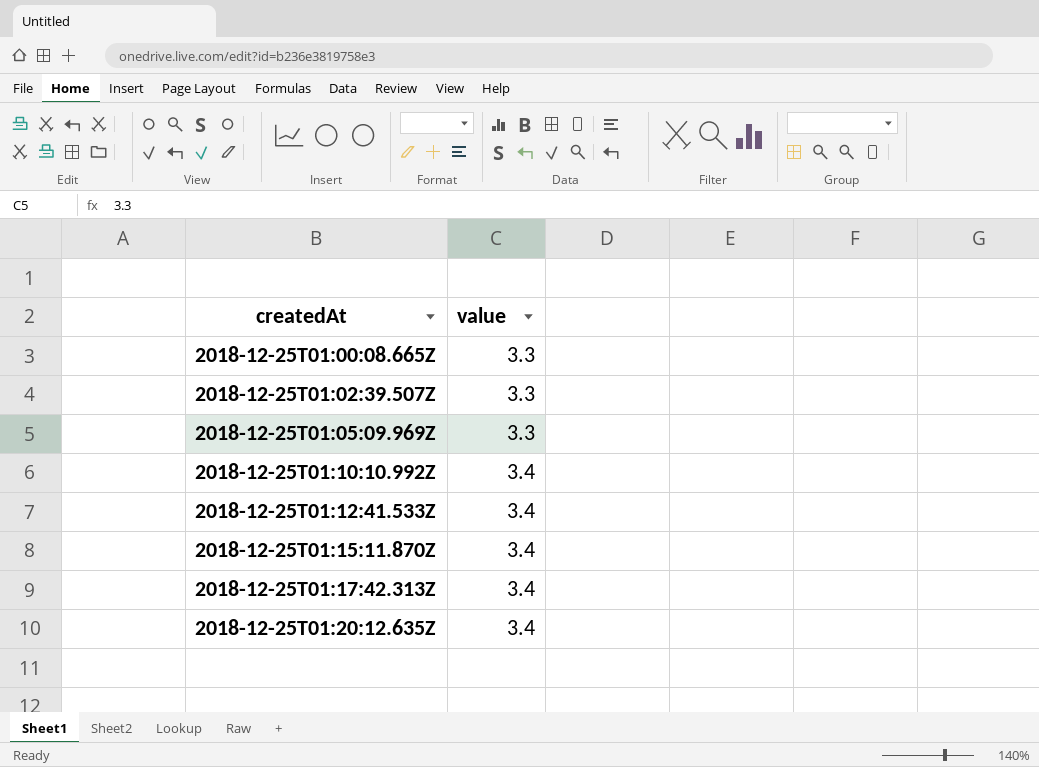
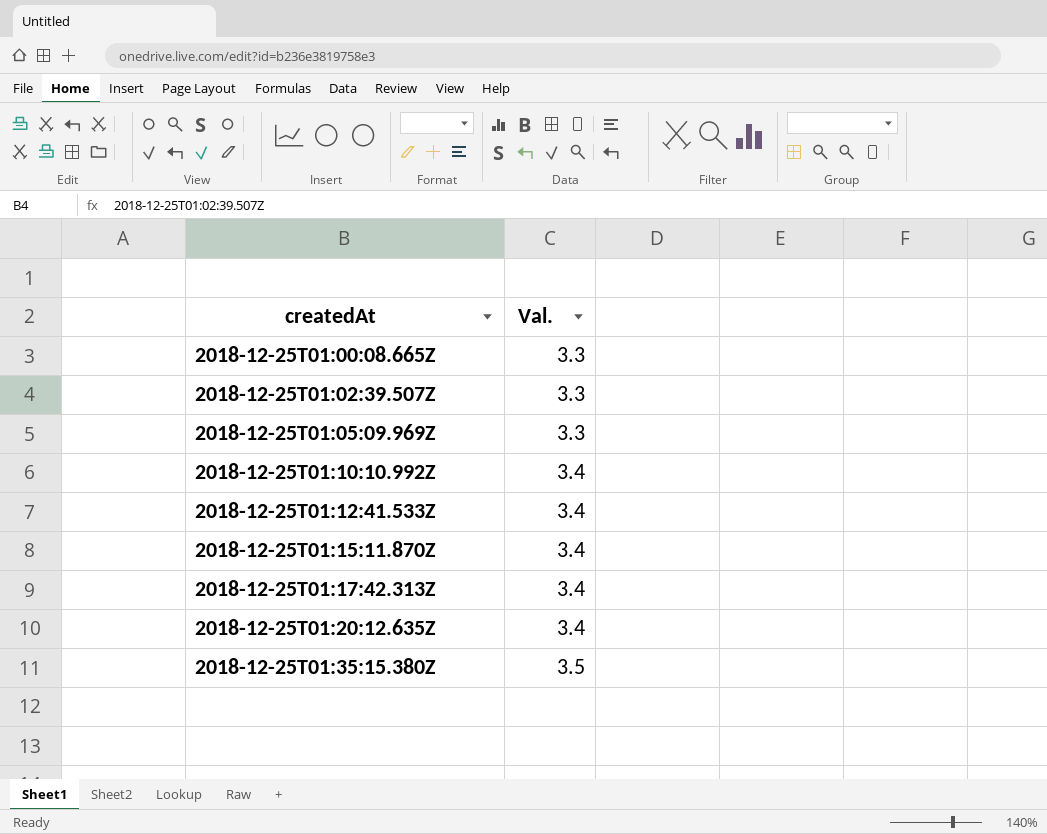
column name: value -> Val.
row 2018-12-25T01:35:15.380Z: none -> 3.5

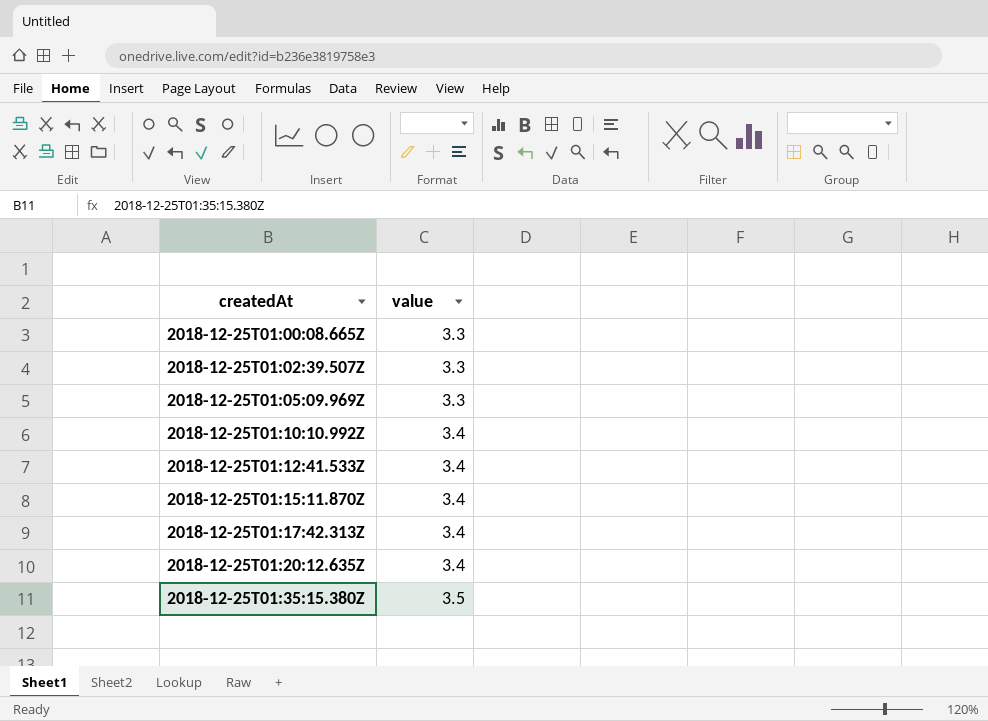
column name: Val. -> value

